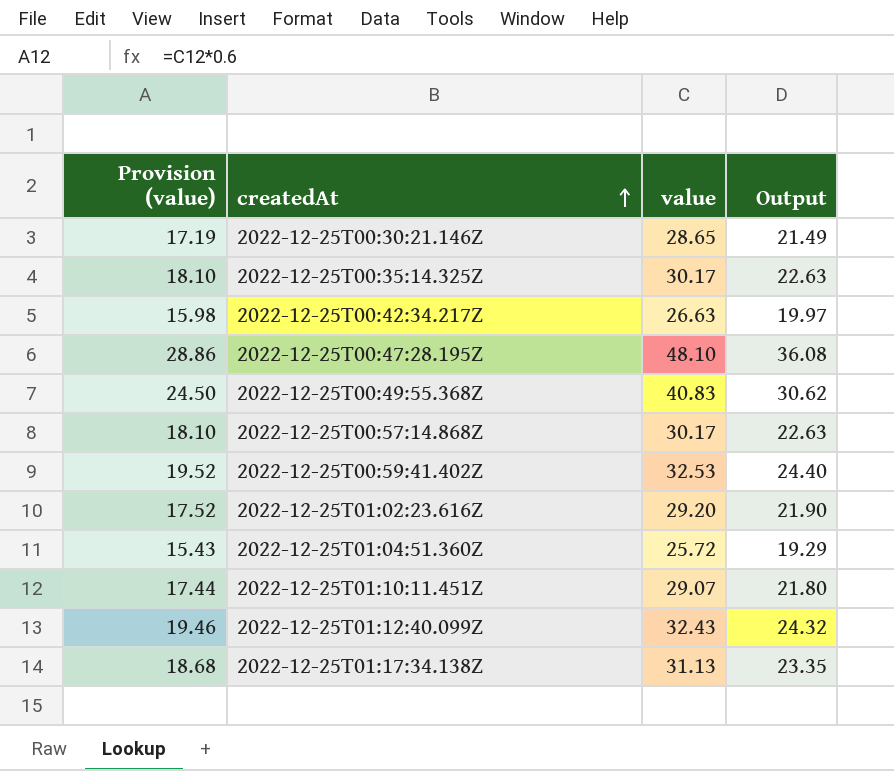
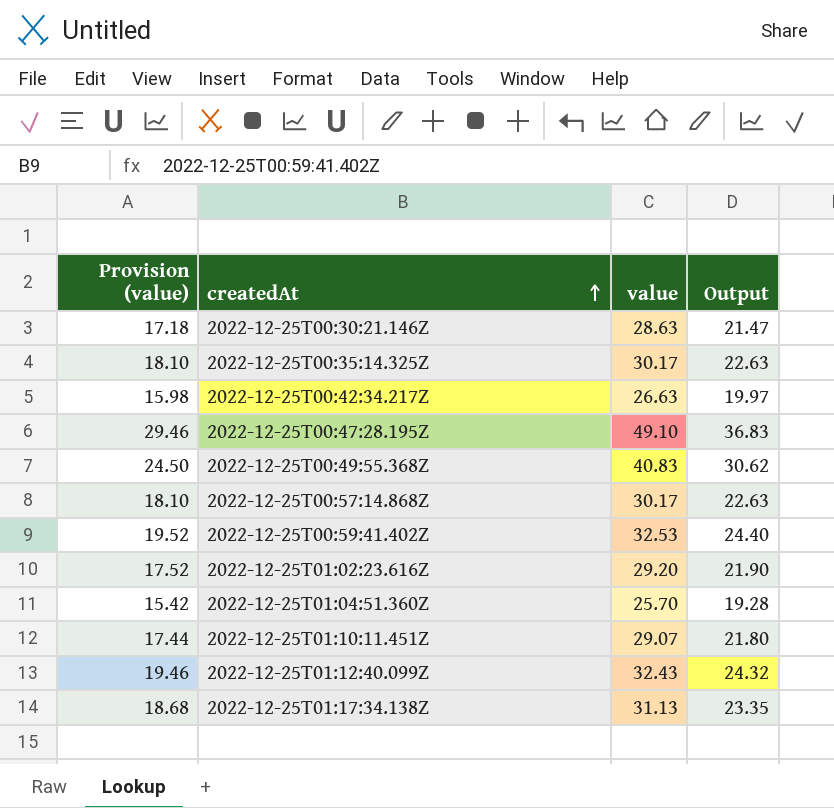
2022-12-25T00:30:21.146Z | Provision (value): 17.19 -> 17.18
2022-12-25T00:30:21.146Z | value: 28.65 -> 28.63
2022-12-25T00:30:21.146Z | Output: 21.49 -> 21.47
2022-12-25T00:47:28.195Z | Provision (value): 28.86 -> 29.46
2022-12-25T00:47:28.195Z | value: 48.10 -> 49.10
2022-12-25T00:47:28.195Z | Output: 36.08 -> 36.83
2022-12-25T01:04:51.360Z | Provision (value): 15.43 -> 15.42
2022-12-25T01:04:51.360Z | value: 25.72 -> 25.70
2022-12-25T01:04:51.360Z | Output: 19.29 -> 19.28

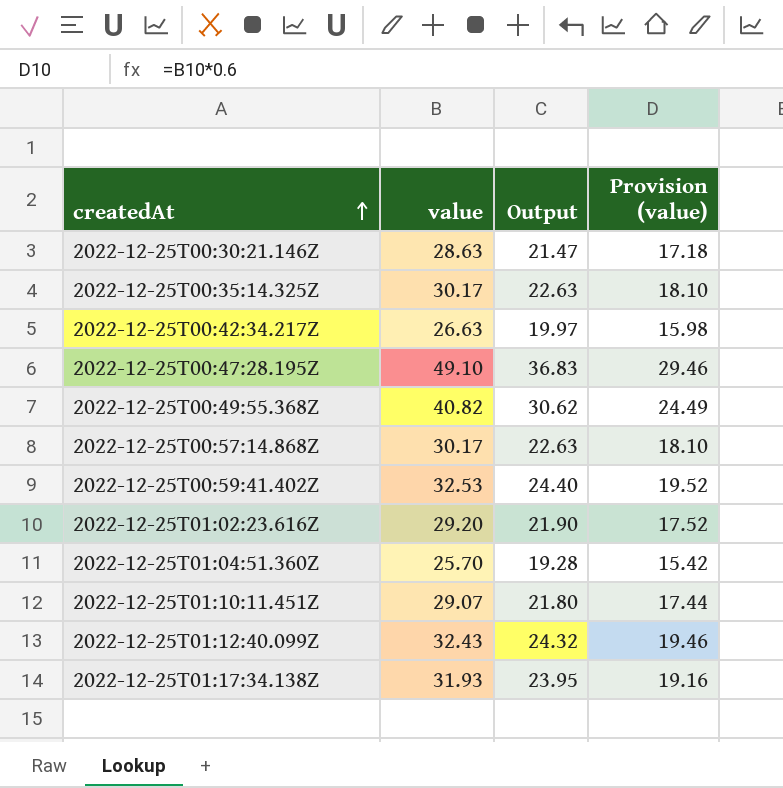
column Provision (value) | position: 1 -> 4
2022-12-25T00:49:55.368Z | value: 40.83 -> 40.82
2022-12-25T00:49:55.368Z | Provision (value): 24.50 -> 24.49
2022-12-25T01:17:34.138Z | value: 31.13 -> 31.93
2022-12-25T01:17:34.138Z | Output: 23.35 -> 23.95
2022-12-25T01:17:34.138Z | Provision (value): 18.68 -> 19.16

